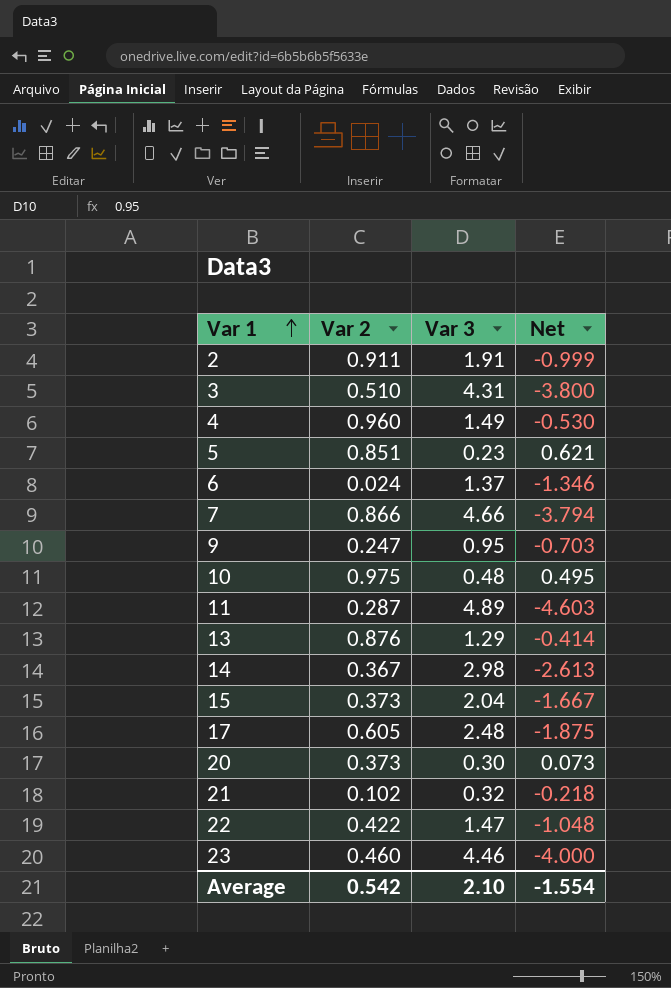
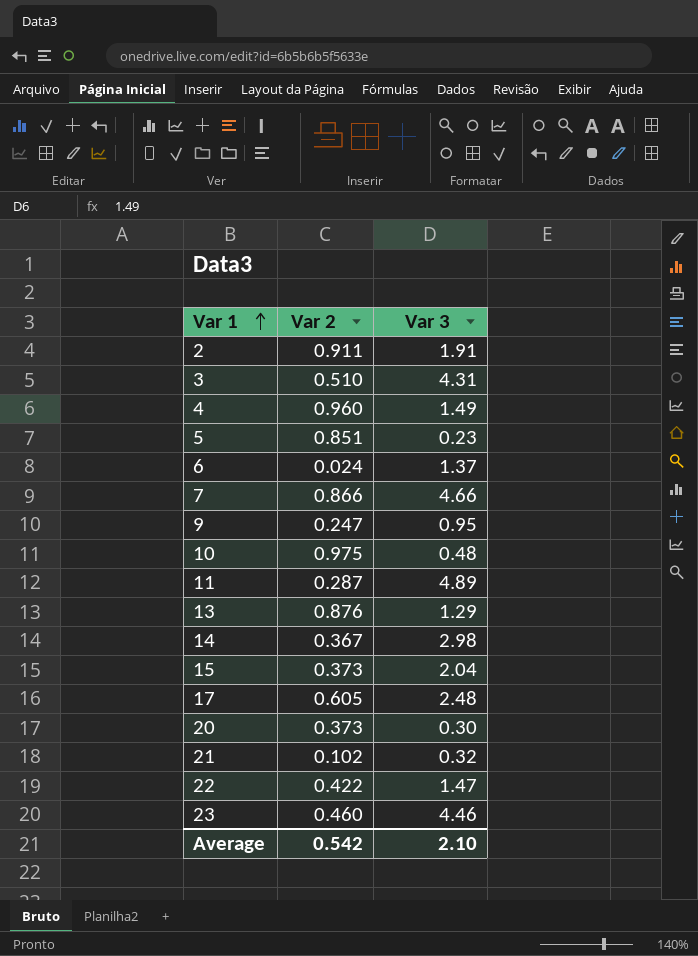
column Net | formula: [Var 2] - [Var 3] -> none

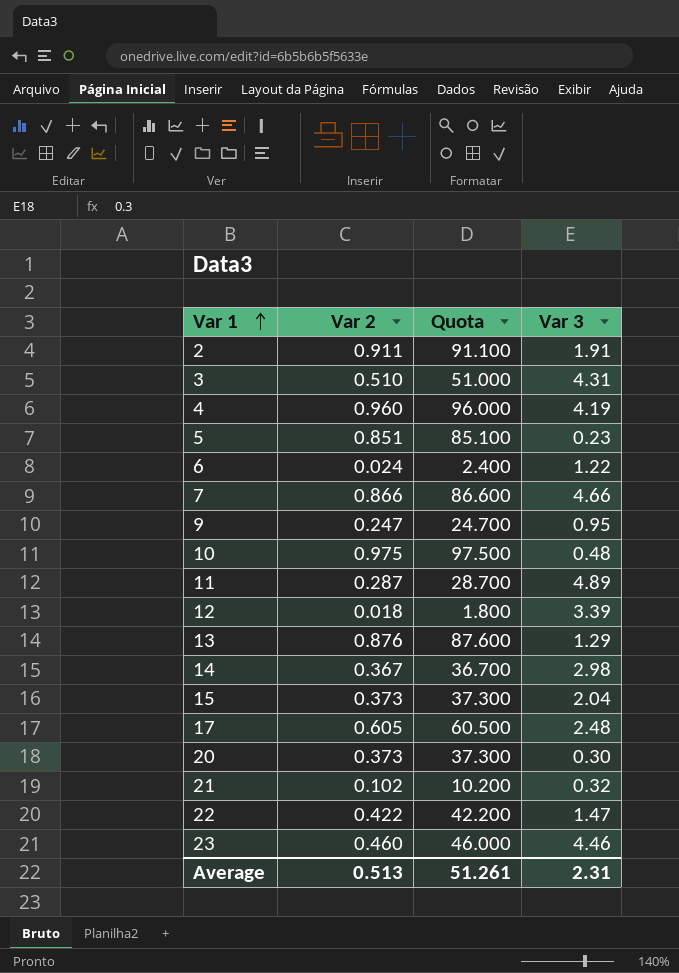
column Quota | formula: none -> [Var 2] * 100
4 | Var 3: 1.49 -> 4.19
6 | Var 3: 1.37 -> 1.22
row 12: none -> 0.018 | 1.800 | 3.39
Average | Var 2: 0.542 -> 0.513
Average | Var 3: 2.10 -> 2.31

